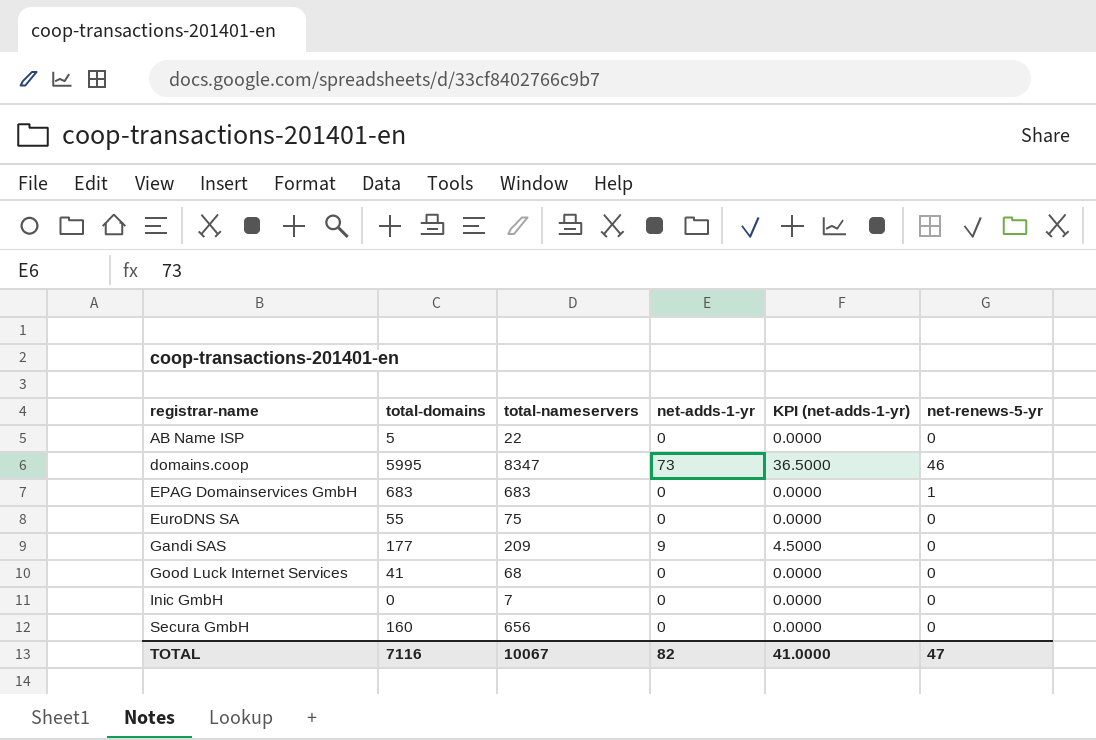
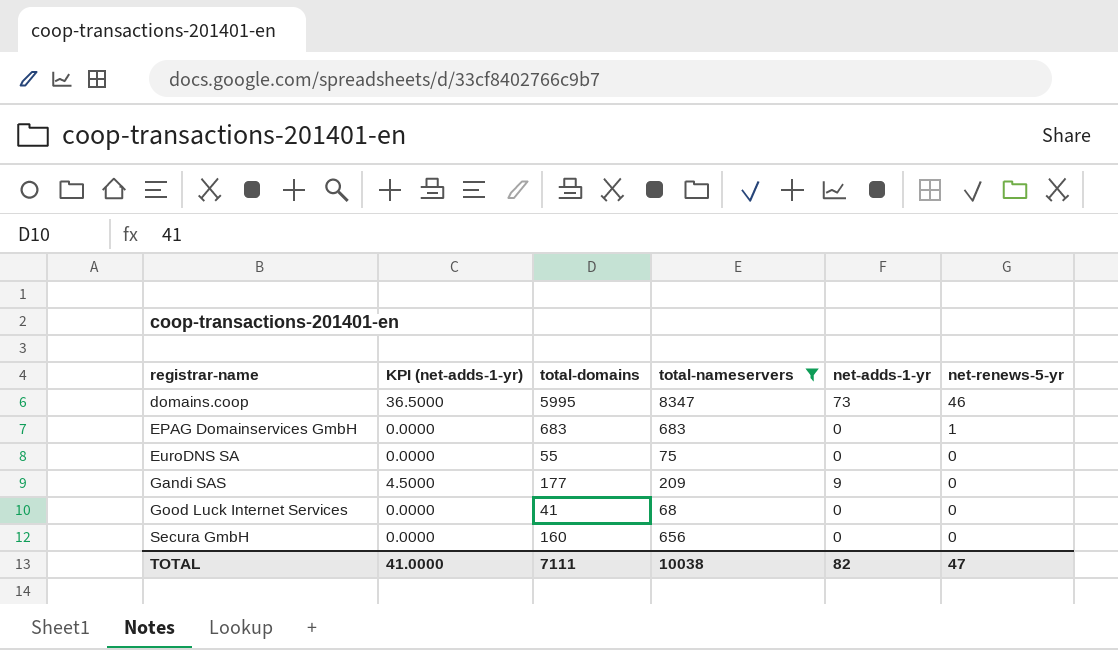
filter: none -> total-nameservers >= 68
column KPI (net-adds-1-yr) | position: 5 -> 2
TOTAL | total-domains: 7116 -> 7111
TOTAL | total-nameservers: 10067 -> 10038

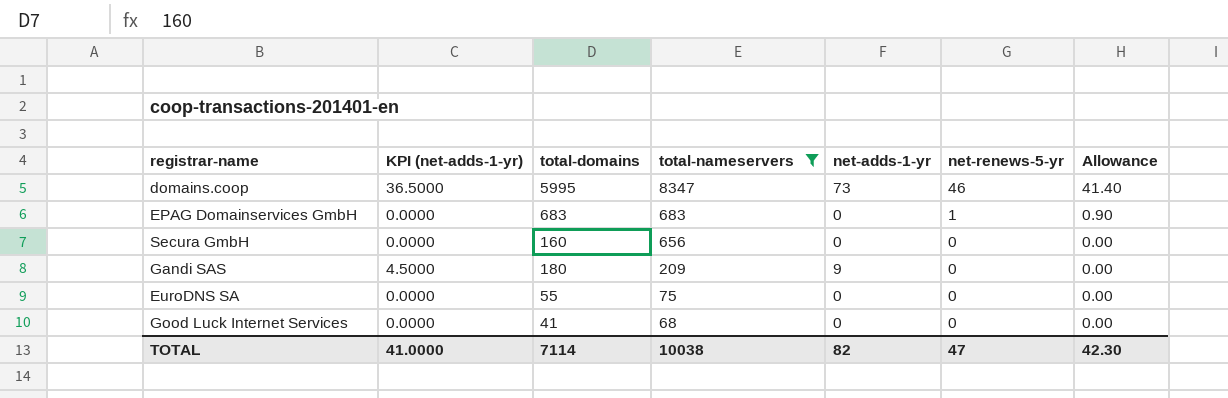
row order: registrar-name ascending -> total-nameservers descending
column Allowance | formula: none -> [net-renews-5-yr] * 0.9
Gandi SAS | total-domains: 177 -> 180
TOTAL | total-domains: 7111 -> 7114

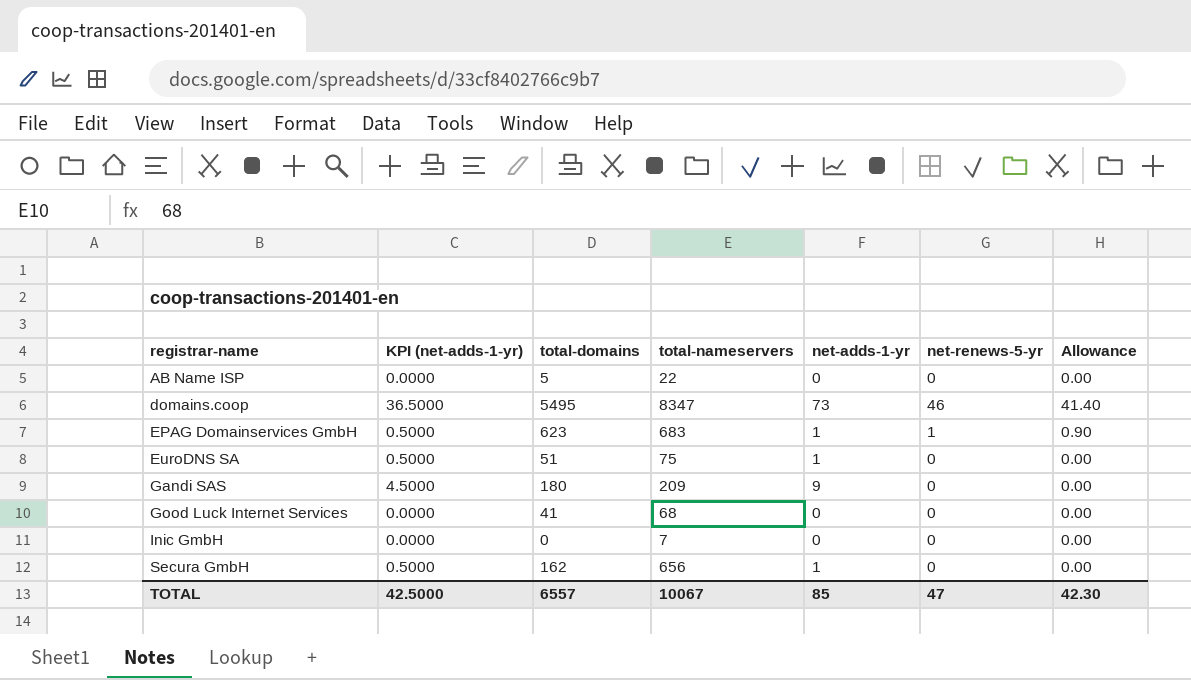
filter: total-nameservers >= 68 -> none
row order: total-nameservers descending -> registrar-name ascending
domains.coop | total-domains: 5995 -> 5495
EPAG Domainservices GmbH | KPI (net-adds-1-yr): 0.0000 -> 0.5000
EPAG Domainservices GmbH | total-domains: 683 -> 623
EPAG Domainservices GmbH | net-adds-1-yr: 0 -> 1
EuroDNS SA | KPI (net-adds-1-yr): 0.0000 -> 0.5000
EuroDNS SA | total-domains: 55 -> 51
EuroDNS SA | net-adds-1-yr: 0 -> 1
Secura GmbH | KPI (net-adds-1-yr): 0.0000 -> 0.5000
Secura GmbH | total-domains: 160 -> 162
Secura GmbH | net-adds-1-yr: 0 -> 1
TOTAL | KPI (net-adds-1-yr): 41.0000 -> 42.5000
TOTAL | total-domains: 7114 -> 6557
TOTAL | total-nameservers: 10038 -> 10067
TOTAL | net-adds-1-yr: 82 -> 85

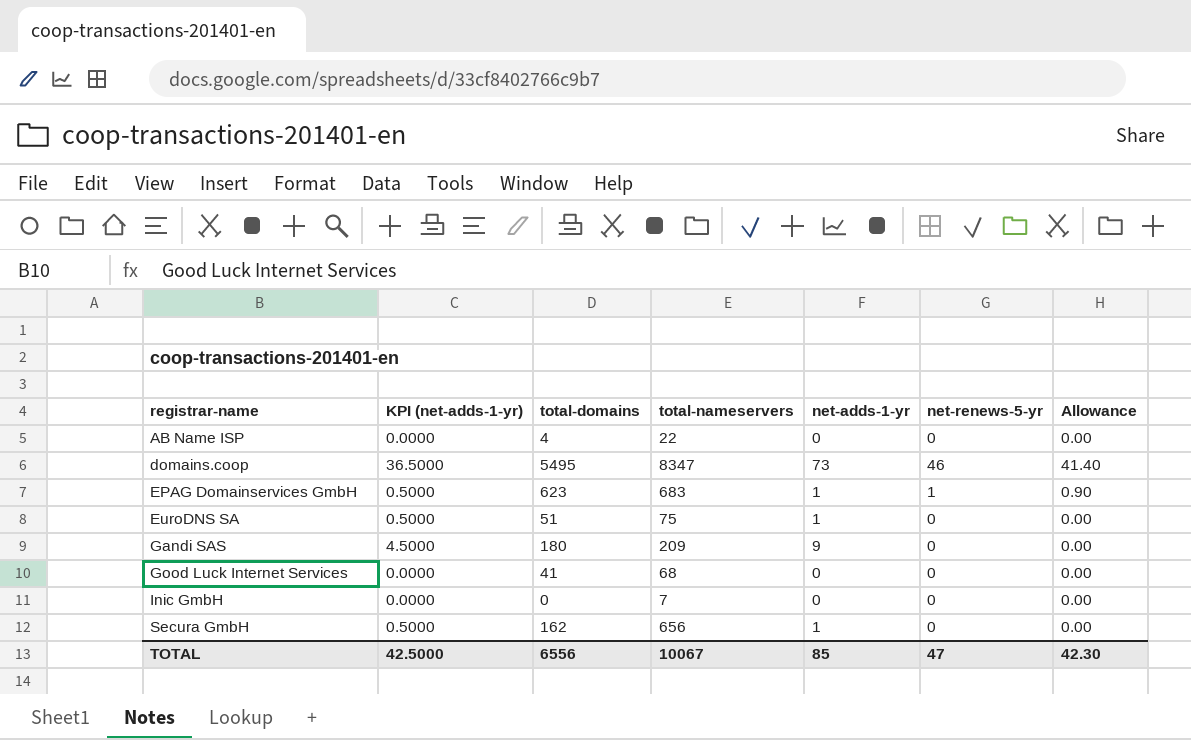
AB Name ISP | total-domains: 5 -> 4
TOTAL | total-domains: 6557 -> 6556

